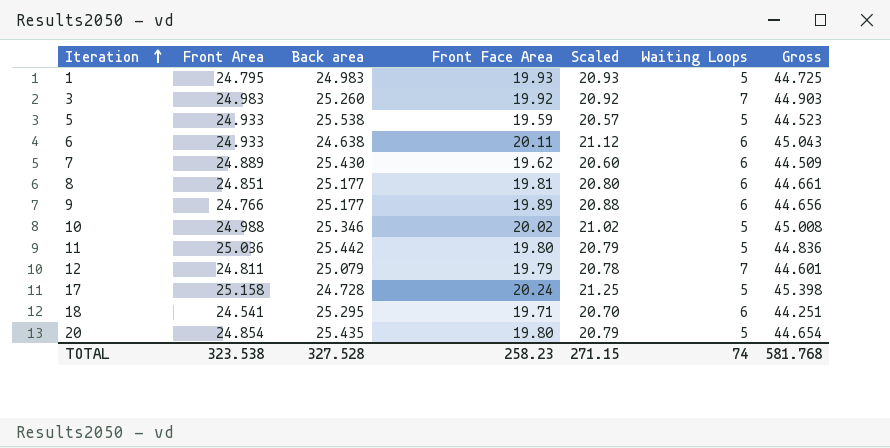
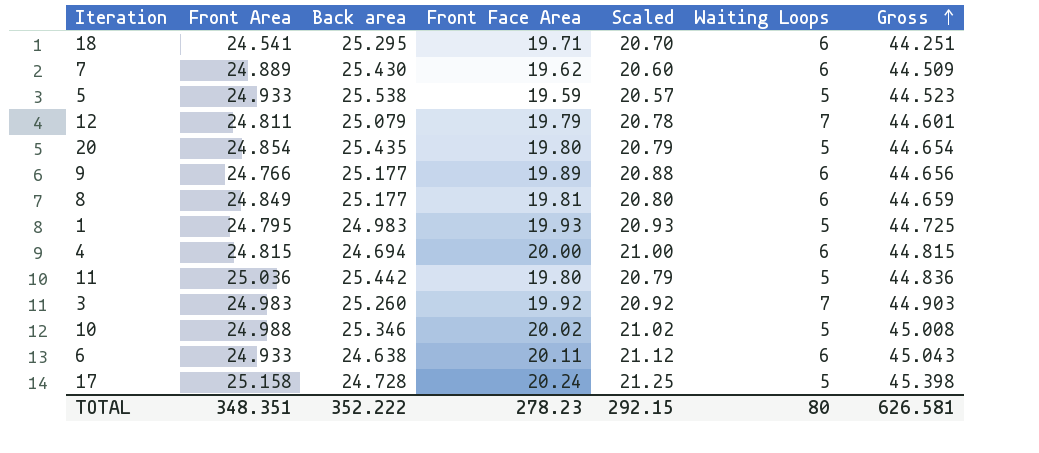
row order: Iteration ascending -> Gross ascending
8 | Front Area: 24.851 -> 24.849
8 | Gross: 44.661 -> 44.659
row 4: none -> 24.815 | 24.694 | 20.00 | 21.00 | 6 | 44.815
TOTAL | Front Area: 323.538 -> 348.351
TOTAL | Back area: 327.528 -> 352.222
TOTAL | Front Face Area: 258.23 -> 278.23
TOTAL | Scaled: 271.15 -> 292.15
TOTAL | Waiting Loops: 74 -> 80
TOTAL | Gross: 581.768 -> 626.581

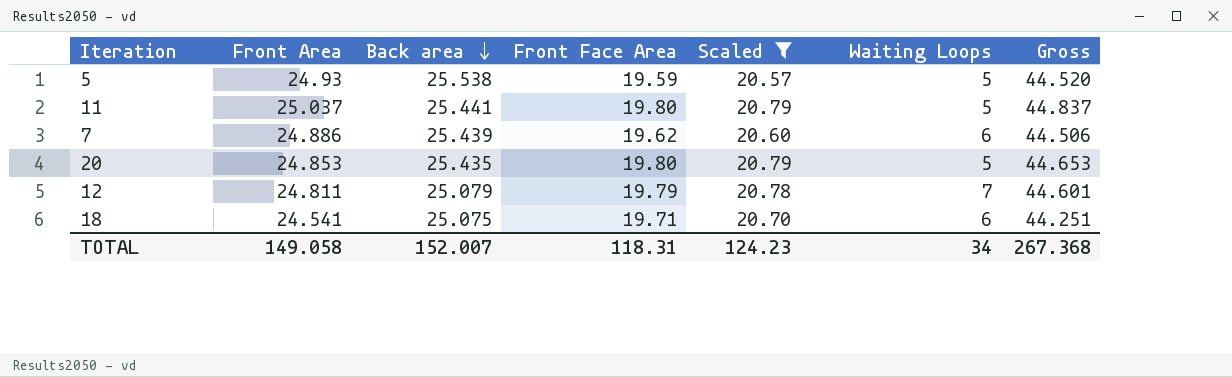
filter: none -> Scaled <= 20.79
row order: Gross ascending -> Back area descending
5 | Front Area: 24.933 -> 24.93
5 | Gross: 44.523 -> 44.520
11 | Front Area: 25.036 -> 25.037
11 | Back area: 25.442 -> 25.441
11 | Gross: 44.836 -> 44.837
7 | Front Area: 24.889 -> 24.886
7 | Back area: 25.430 -> 25.439
7 | Gross: 44.509 -> 44.506
20 | Front Area: 24.854 -> 24.853
20 | Gross: 44.654 -> 44.653
18 | Back area: 25.295 -> 25.075
TOTAL | Front Area: 348.351 -> 149.058
TOTAL | Back area: 352.222 -> 152.007
TOTAL | Front Face Area: 278.23 -> 118.31
TOTAL | Scaled: 292.15 -> 124.23
TOTAL | Waiting Loops: 80 -> 34
TOTAL | Gross: 626.581 -> 267.368

